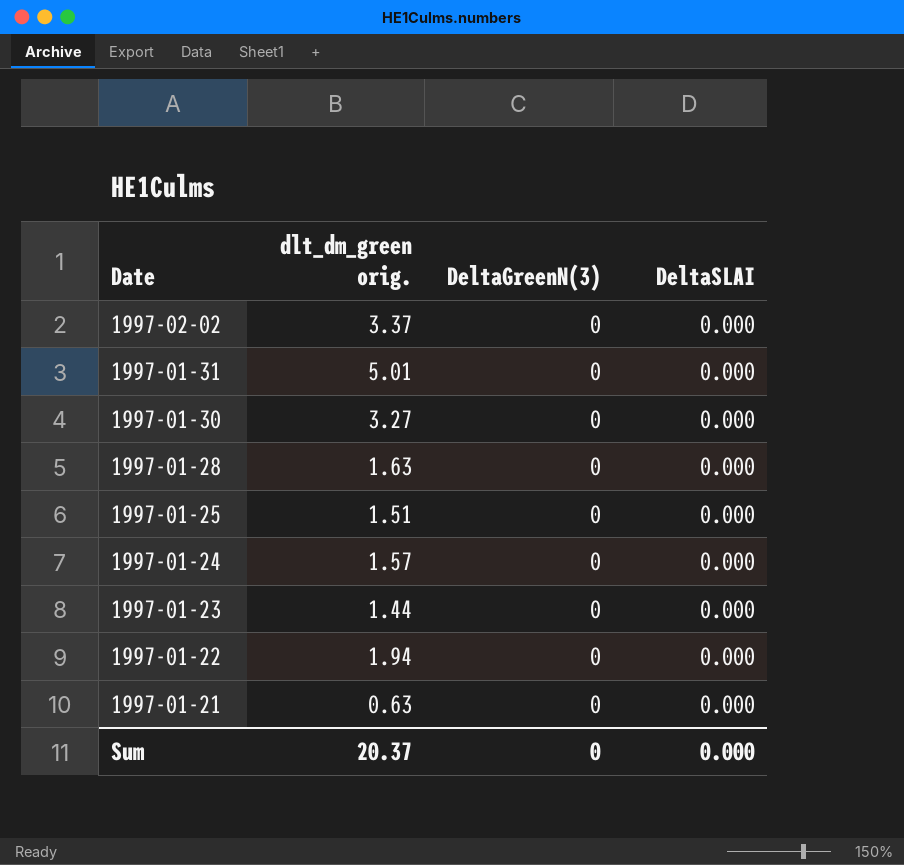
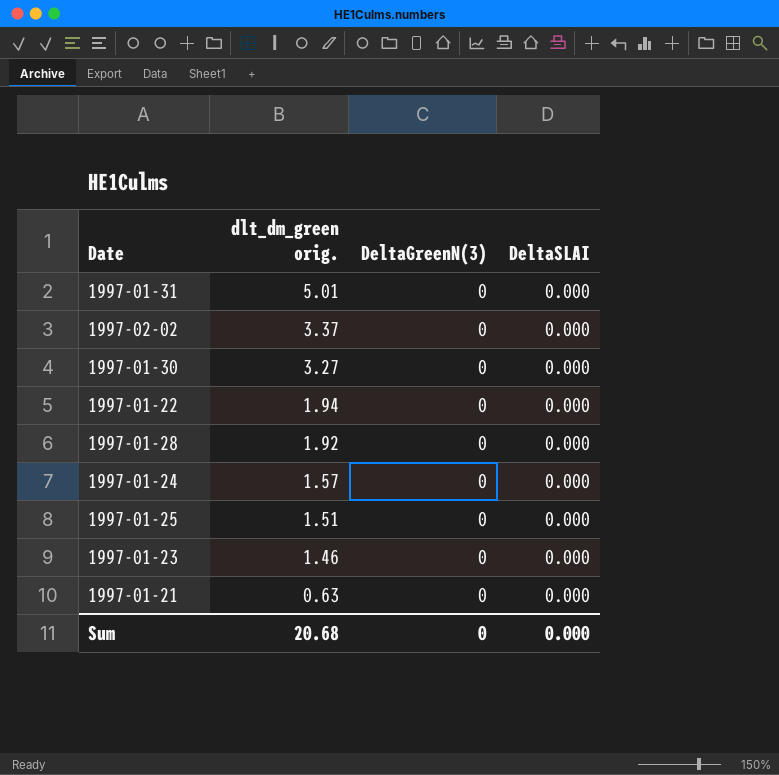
row order: Date descending -> dlt_dm_green orig. descending
1997-01-28 | dlt_dm_green orig.: 1.63 -> 1.92
1997-01-23 | dlt_dm_green orig.: 1.44 -> 1.46
Sum | dlt_dm_green orig.: 20.37 -> 20.68

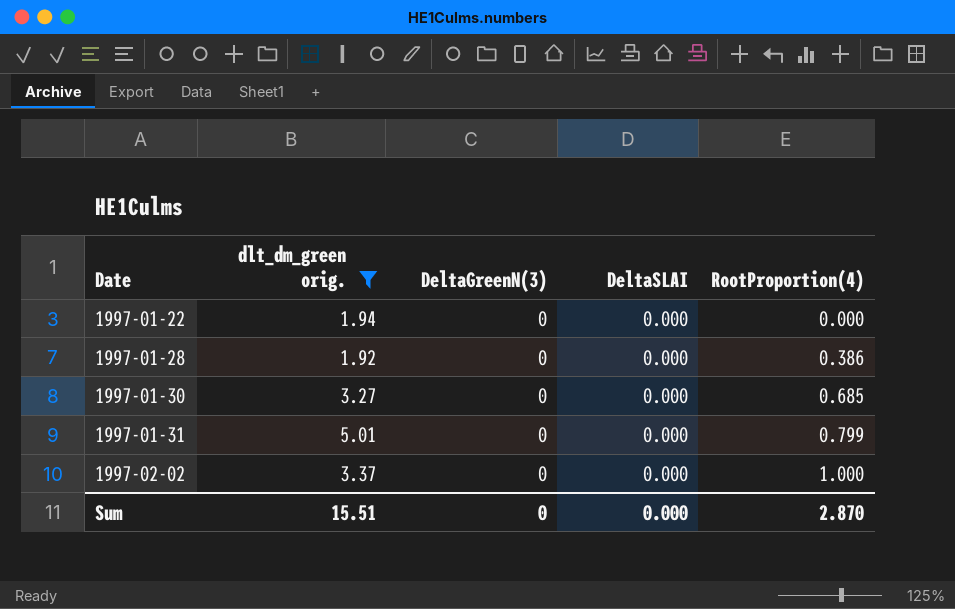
filter: none -> dlt_dm_green orig. >= 1.92
row order: dlt_dm_green orig. descending -> Date ascending
column RootProportion(4) | position: none -> 5
Sum | dlt_dm_green orig.: 20.68 -> 15.51

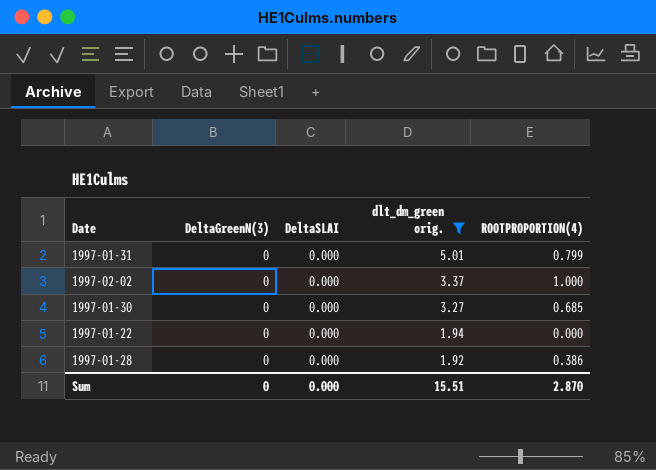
row order: Date ascending -> dlt_dm_green orig. descending
column dlt_dm_green orig. | position: 2 -> 4
column name: RootProportion(4) -> ROOTPROPORTION(4)

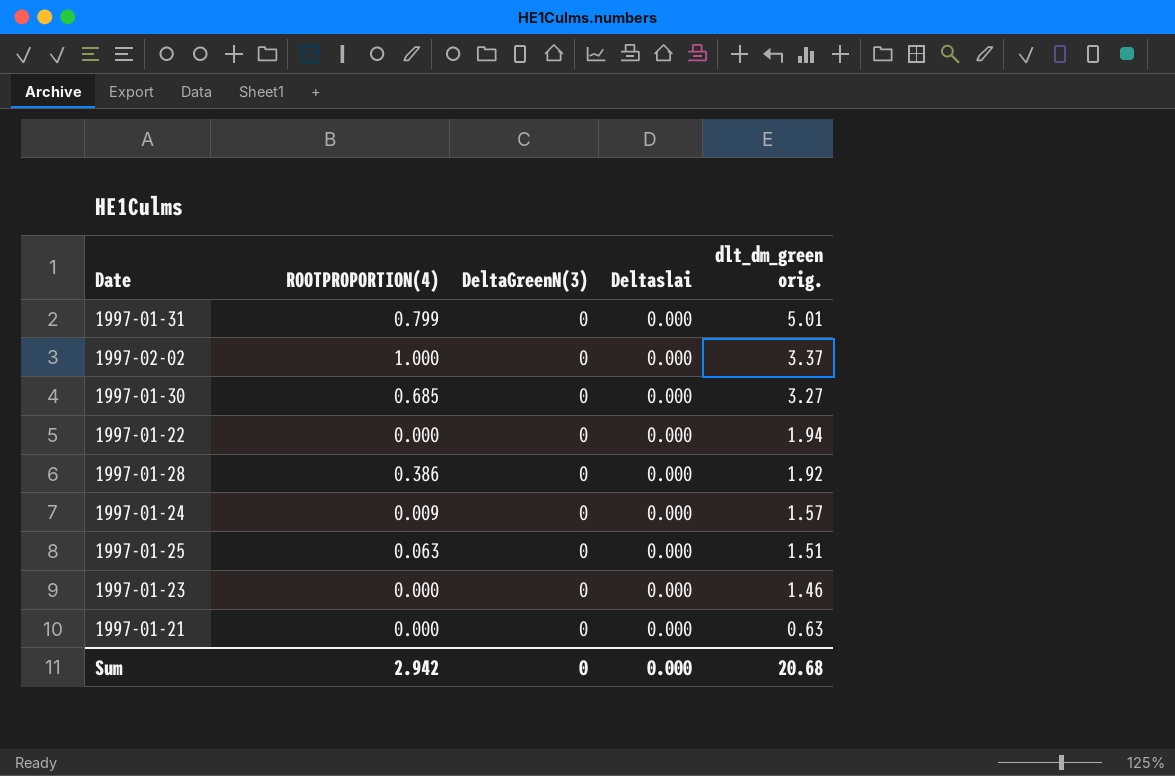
filter: dlt_dm_green orig. >= 1.92 -> none
column ROOTPROPORTION(4) | position: 5 -> 2
column name: DeltaSLAI -> Deltaslai
Sum | ROOTPROPORTION(4): 2.870 -> 2.942
Sum | dlt_dm_green orig.: 15.51 -> 20.68

